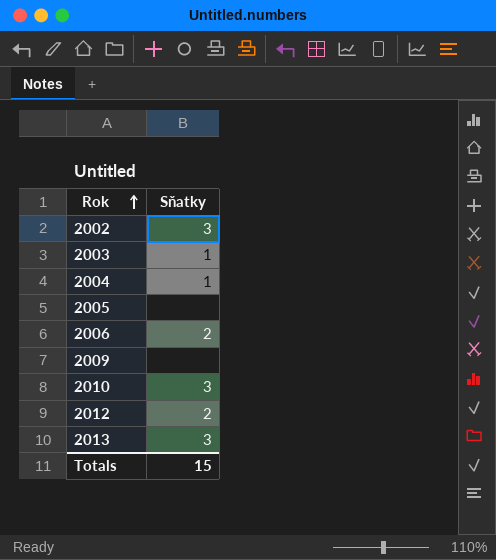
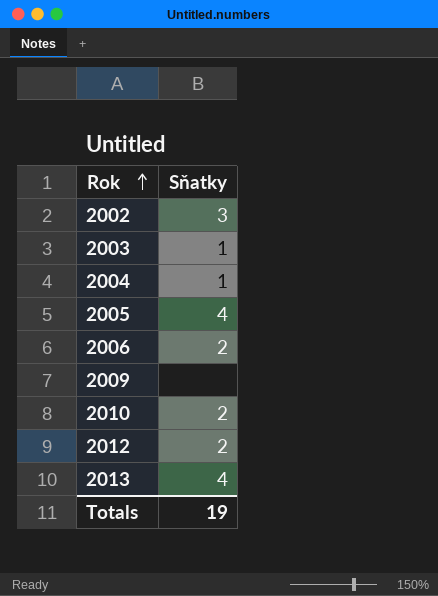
2005 | Sňatky: none -> 4
2010 | Sňatky: 3 -> 2
2013 | Sňatky: 3 -> 4
Totals | Sňatky: 15 -> 19

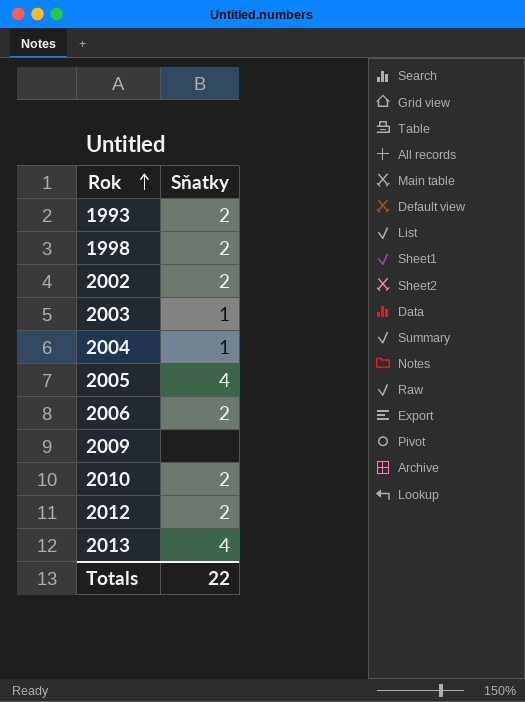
row 1993: none -> 2
row 1998: none -> 2
2002 | Sňatky: 3 -> 2
Totals | Sňatky: 19 -> 22

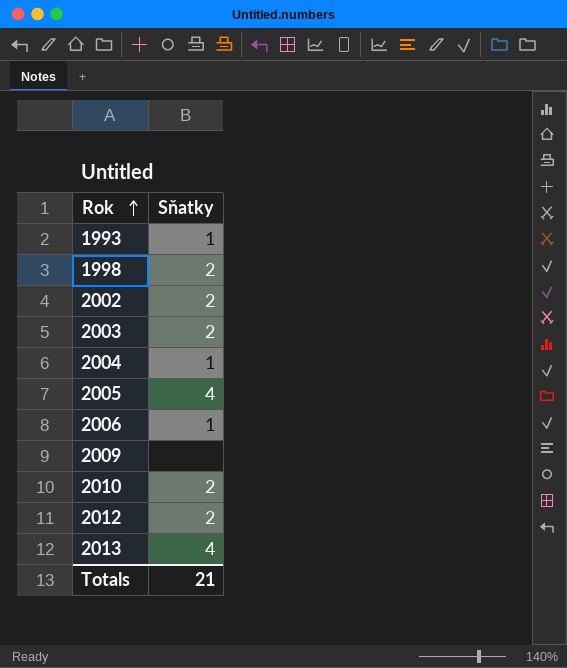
1993 | Sňatky: 2 -> 1
2003 | Sňatky: 1 -> 2
2006 | Sňatky: 2 -> 1
Totals | Sňatky: 22 -> 21

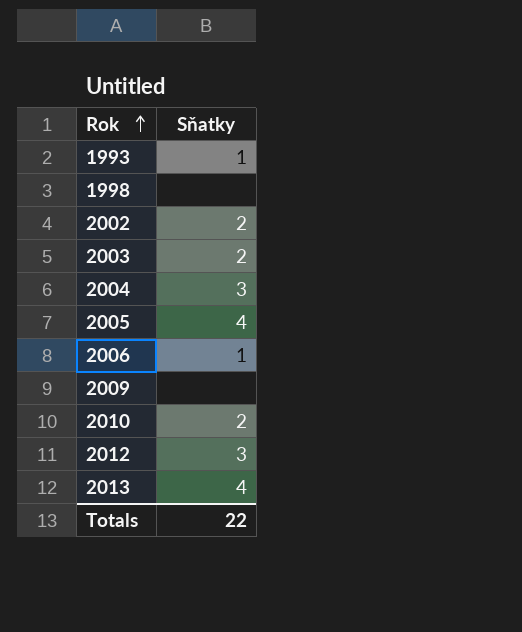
1998 | Sňatky: 2 -> none
2004 | Sňatky: 1 -> 3
2012 | Sňatky: 2 -> 3
Totals | Sňatky: 21 -> 22

